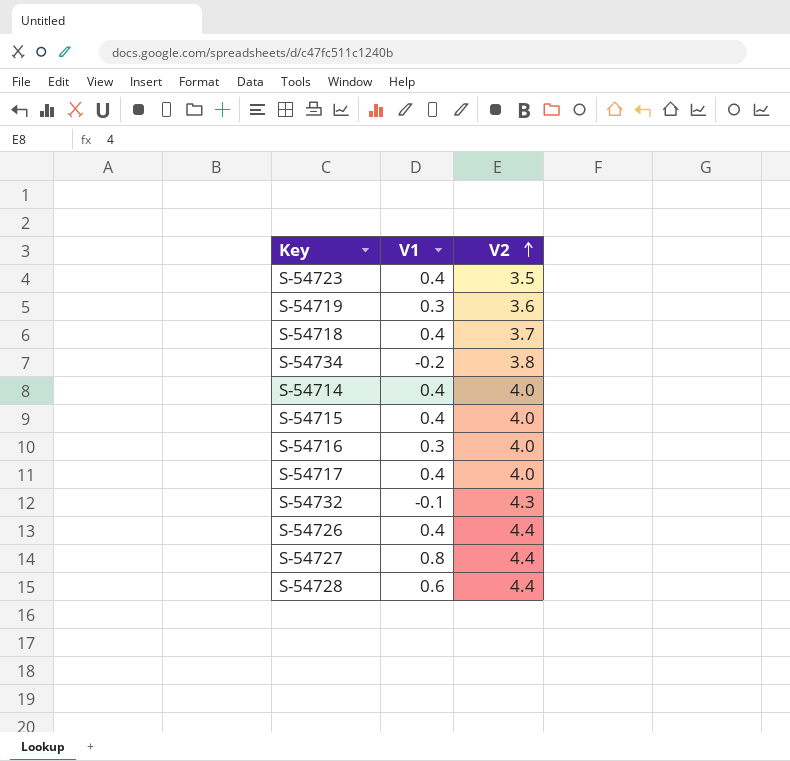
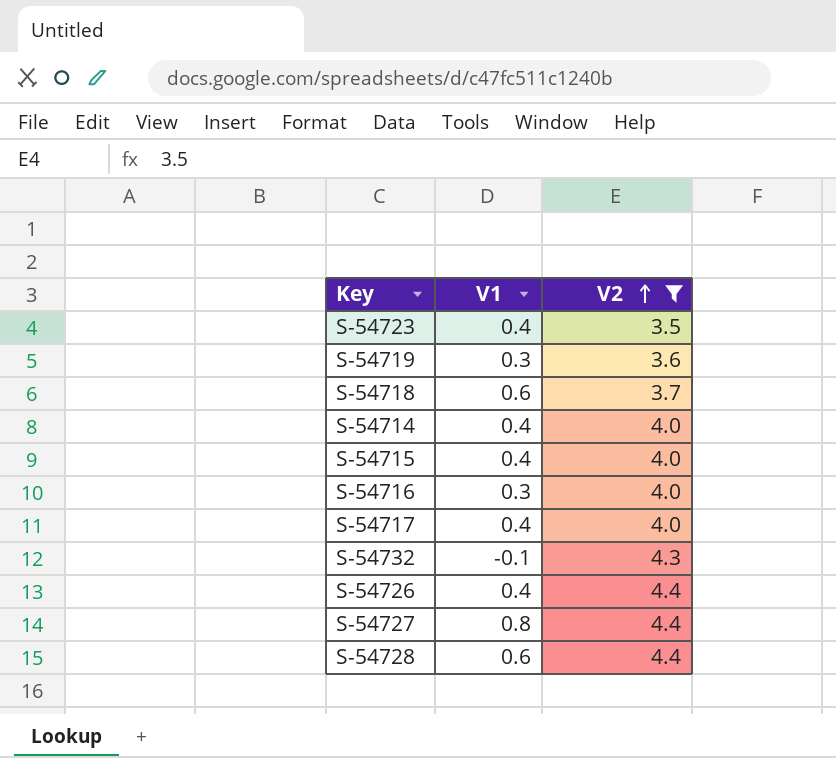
filter: none -> V2 != 3.8
S-54718 | V1: 0.4 -> 0.6

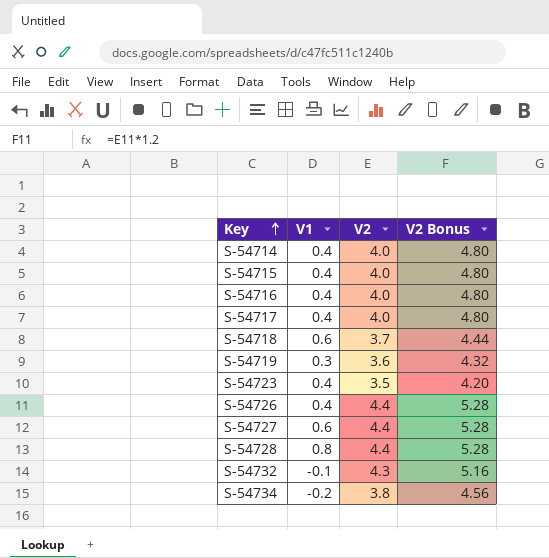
filter: V2 != 3.8 -> none
row order: V2 ascending -> Key ascending
column V2 Bonus | formula: none -> [V2] * 1.2
S-54716 | V1: 0.3 -> 0.4
S-54727 | V1: 0.8 -> 0.6
S-54728 | V1: 0.6 -> 0.8

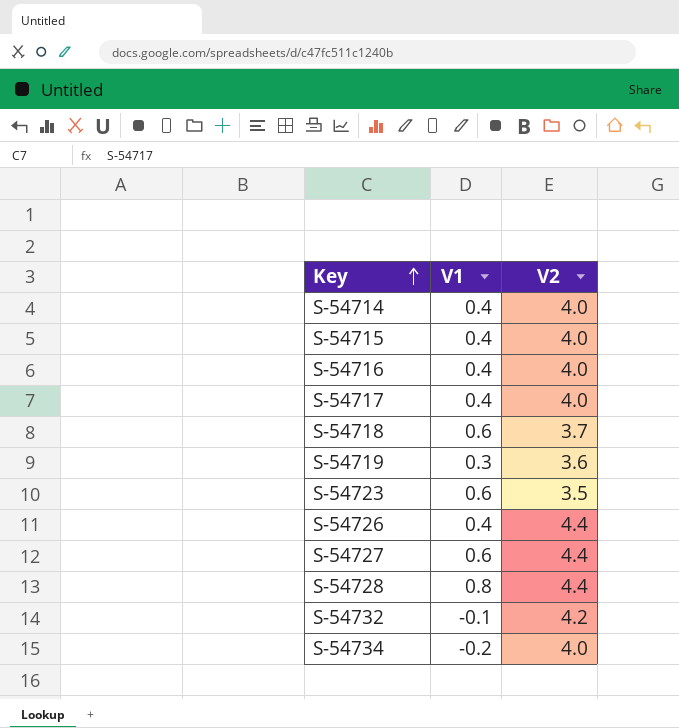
column V2 Bonus | formula: [V2] * 1.2 -> none
S-54723 | V1: 0.4 -> 0.6
S-54732 | V2: 4.3 -> 4.2
S-54734 | V2: 3.8 -> 4.0

